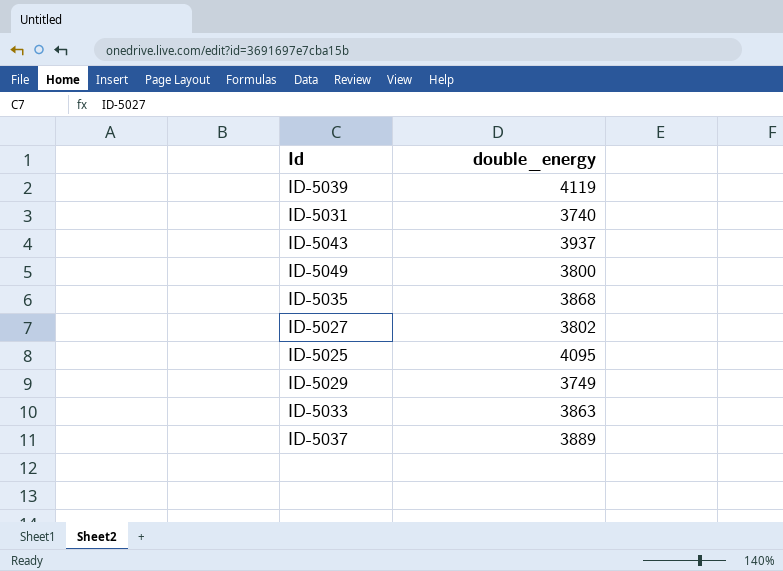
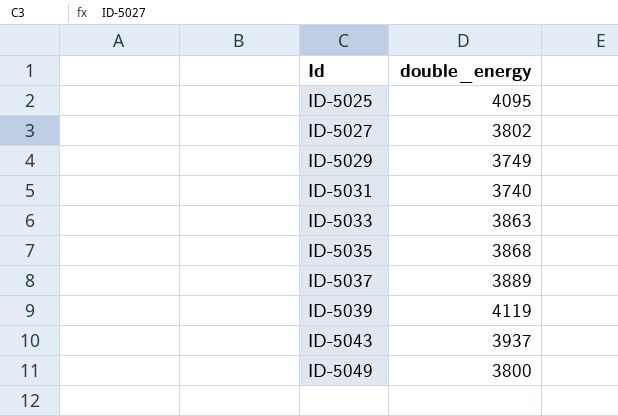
row order: none -> Id ascending

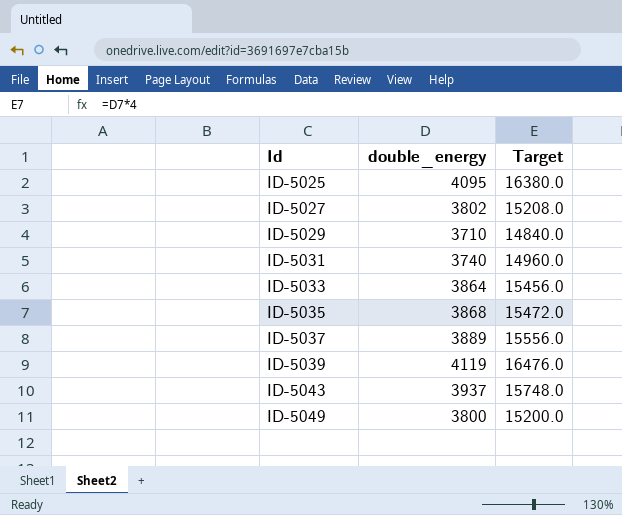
column Target | formula: none -> [double_energy] * 4
ID-5029 | double_energy: 3749 -> 3710
ID-5033 | double_energy: 3863 -> 3864

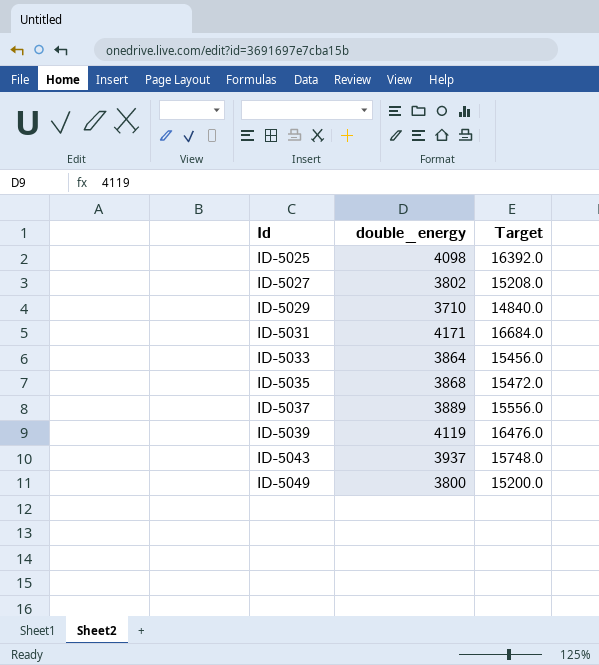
ID-5025 | double_energy: 4095 -> 4098
ID-5025 | Target: 16380.0 -> 16392.0
ID-5031 | double_energy: 3740 -> 4171
ID-5031 | Target: 14960.0 -> 16684.0

